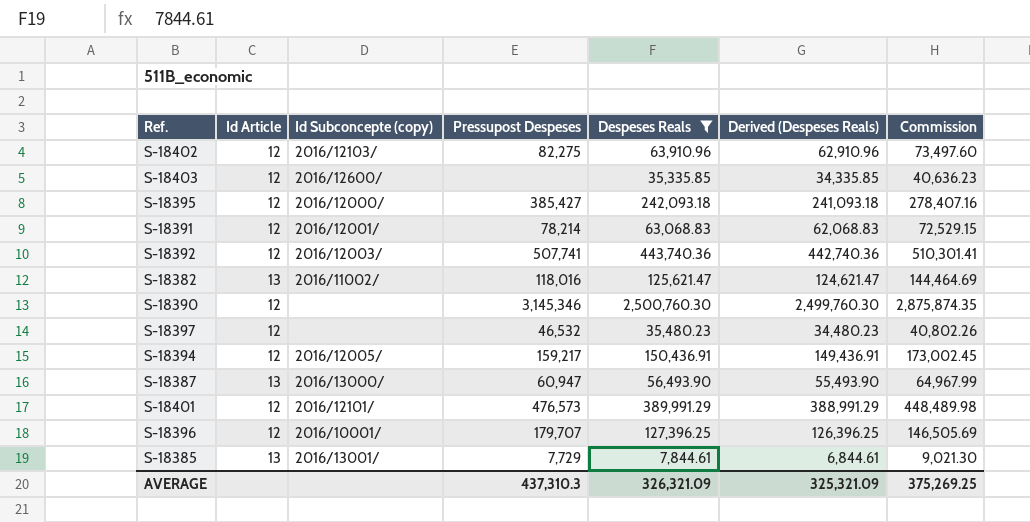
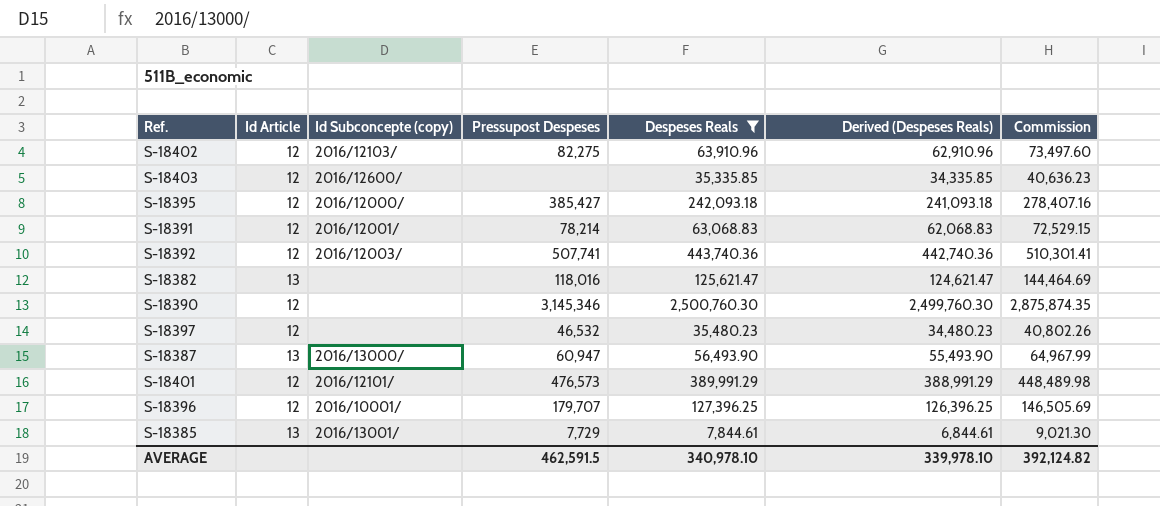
row S-18394: 12 | 2016/12005/ | 159,217 | 150,436.91 | 149,436.91 | 173,002.45 -> none
S-18382 | Id Subconcepte (copy): 2016/11002/ -> none
AVERAGE | Pressupost Despeses: 437,310.3 -> 462,591.5
AVERAGE | Despeses Reals: 326,321.09 -> 340,978.10
AVERAGE | Derived (Despeses Reals): 325,321.09 -> 339,978.10
AVERAGE | Commission: 375,269.25 -> 392,124.82

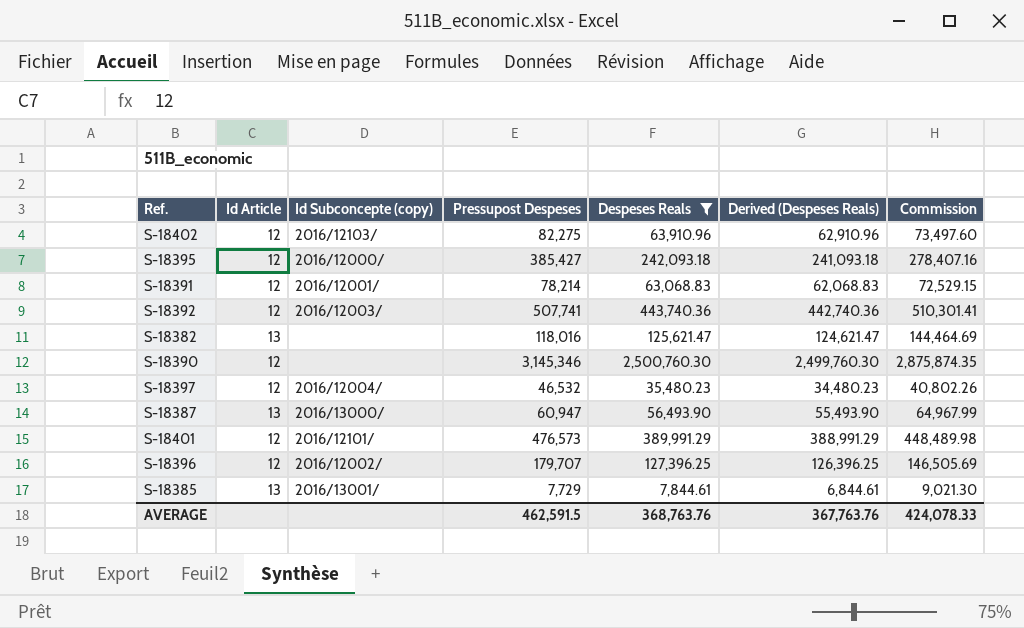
row S-18403: 12 | 2016/12600/ | none | 35,335.85 | 34,335.85 | 40,636.23 -> none
S-18397 | Id Subconcepte (copy): none -> 2016/12004/
S-18396 | Id Subconcepte (copy): 2016/10001/ -> 2016/12002/
AVERAGE | Despeses Reals: 340,978.10 -> 368,763.76
AVERAGE | Derived (Despeses Reals): 339,978.10 -> 367,763.76
AVERAGE | Commission: 392,124.82 -> 424,078.33

